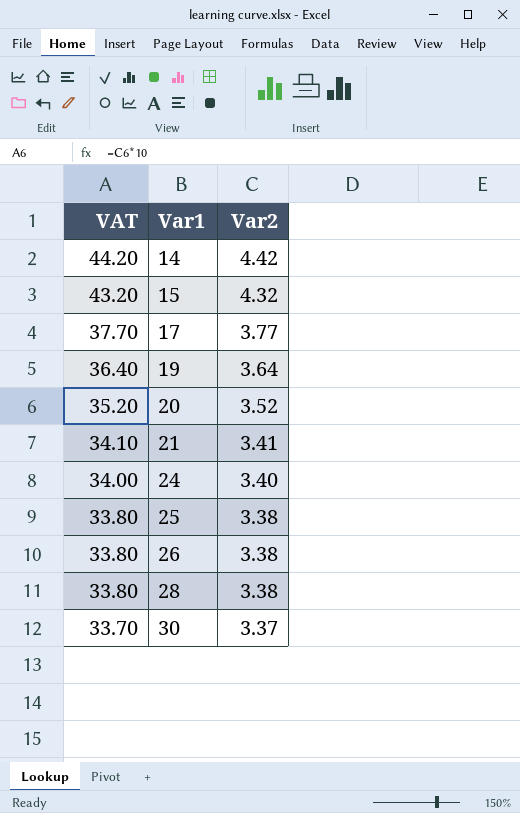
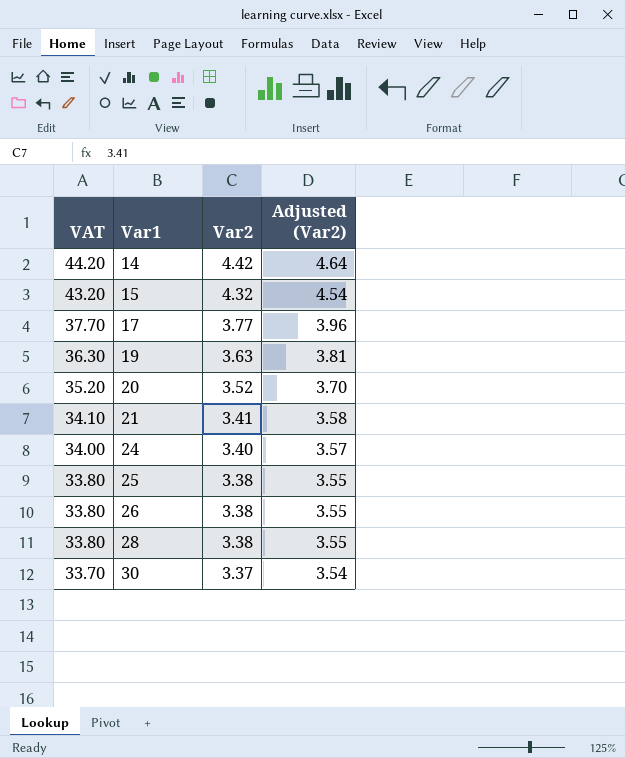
column Adjusted (Var2) | formula: none -> [Var2] * 1.05
19 | VAT: 36.40 -> 36.30
19 | Var2: 3.64 -> 3.63

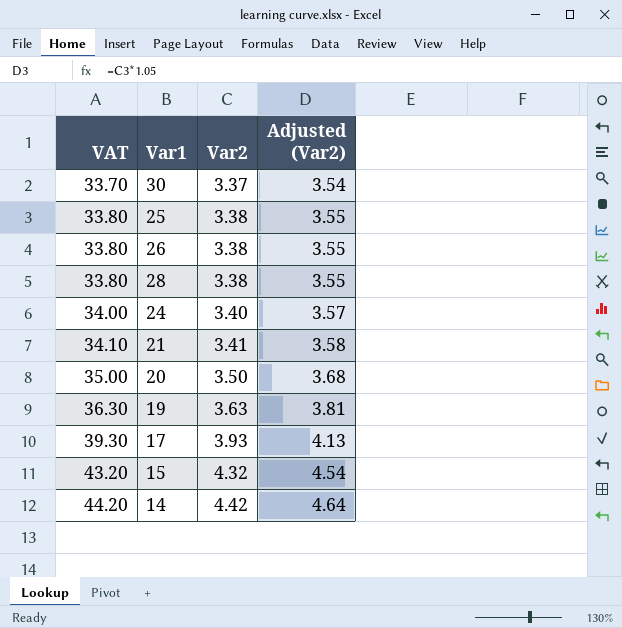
row order: VAT descending -> VAT ascending
20 | VAT: 35.20 -> 35.00
20 | Var2: 3.52 -> 3.50
20 | Adjusted (Var2): 3.70 -> 3.68
17 | VAT: 37.70 -> 39.30
17 | Var2: 3.77 -> 3.93
17 | Adjusted (Var2): 3.96 -> 4.13

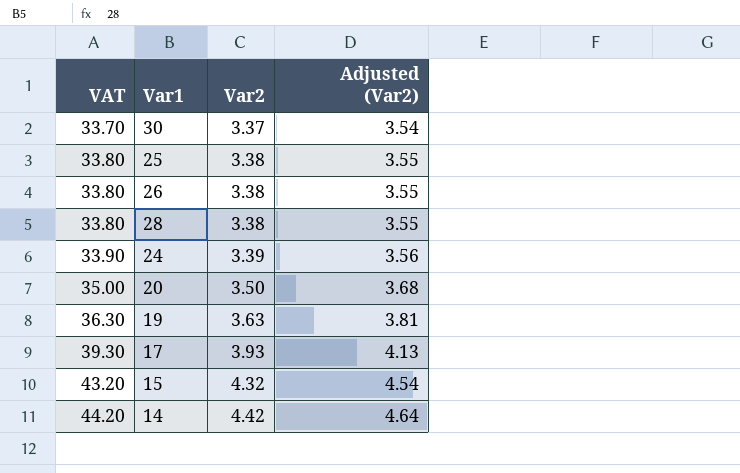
row 21: 34.10 | 3.41 | 3.58 -> none
24 | VAT: 34.00 -> 33.90
24 | Var2: 3.40 -> 3.39
24 | Adjusted (Var2): 3.57 -> 3.56

